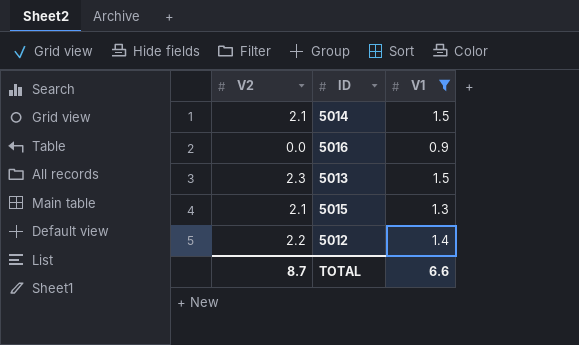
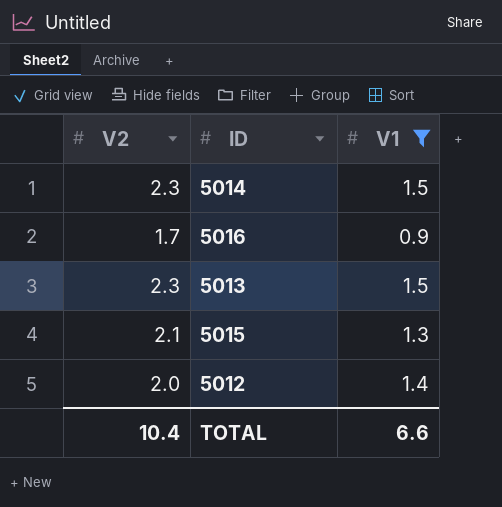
5014 | V2: 2.1 -> 2.3
5016 | V2: 0.0 -> 1.7
5012 | V2: 2.2 -> 2.0
TOTAL | V2: 8.7 -> 10.4

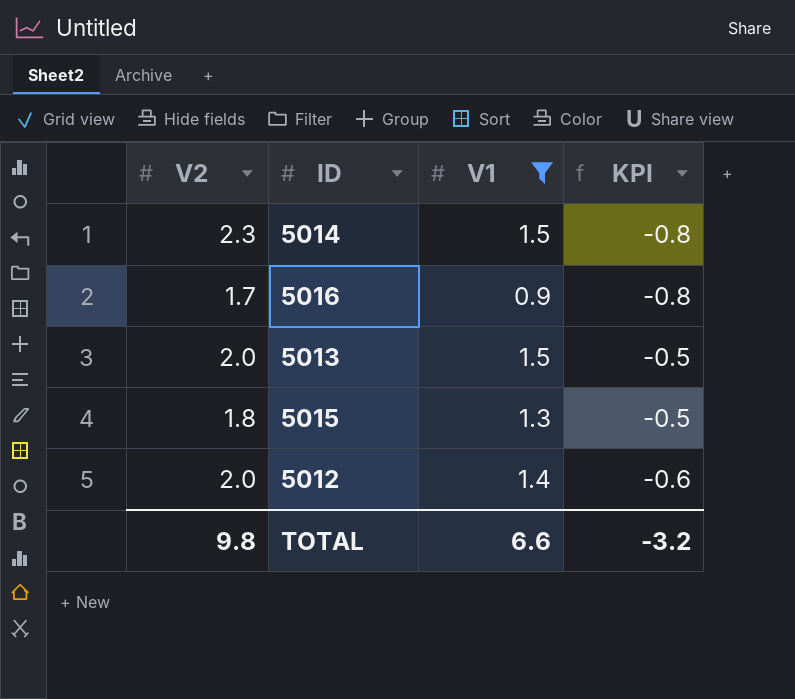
column KPI | formula: none -> [V1] - [V2]
5013 | V2: 2.3 -> 2.0
5015 | V2: 2.1 -> 1.8
TOTAL | V2: 10.4 -> 9.8

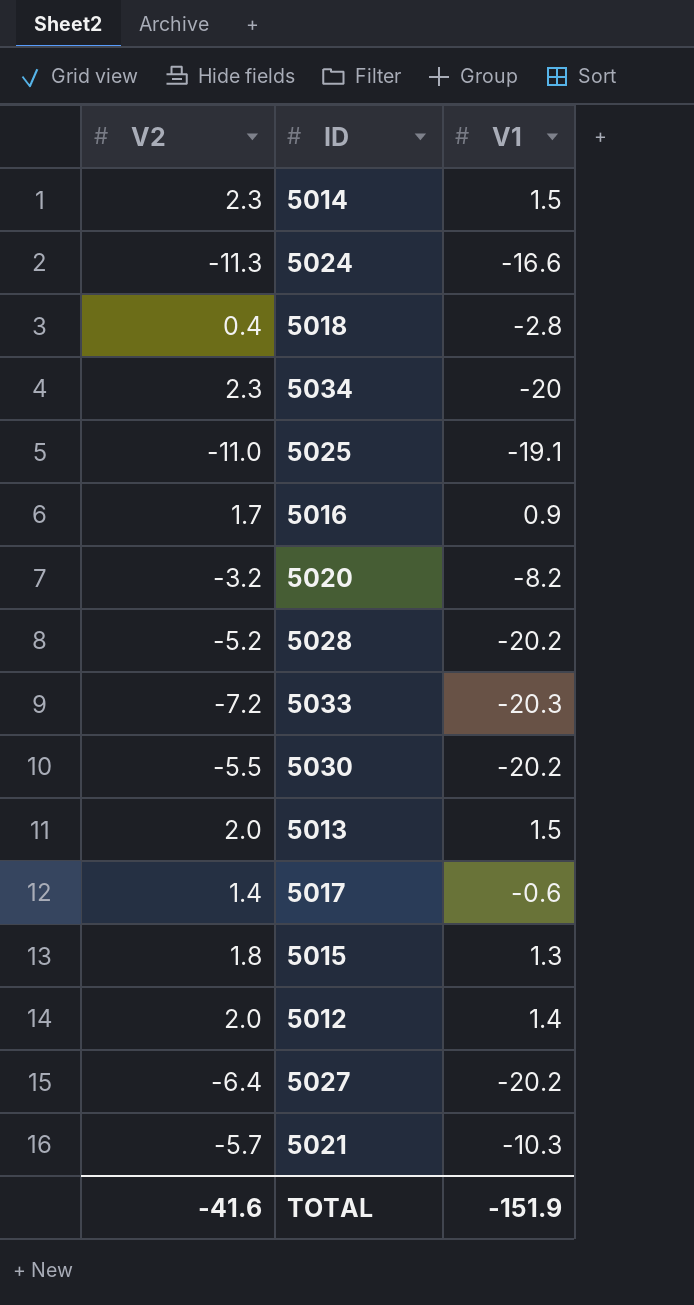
filter: V1 >= 0.9 -> none
column KPI | formula: [V1] - [V2] -> none
TOTAL | V2: 9.8 -> -41.6
TOTAL | V1: 6.6 -> -151.9

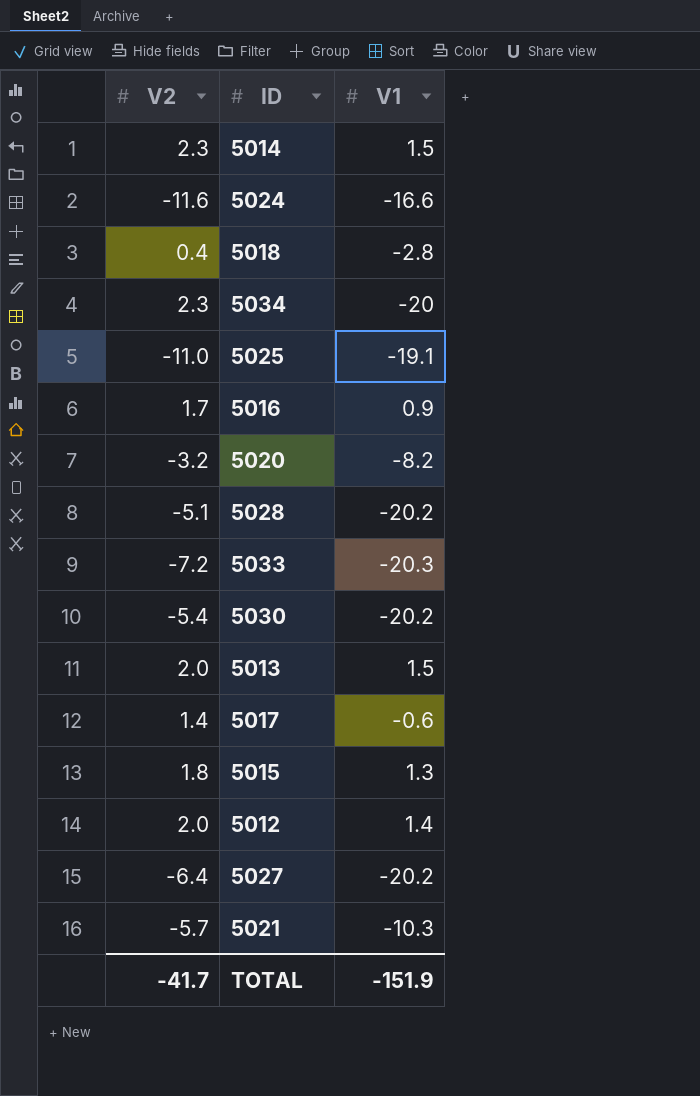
5024 | V2: -11.3 -> -11.6
5028 | V2: -5.2 -> -5.1
5030 | V2: -5.5 -> -5.4
TOTAL | V2: -41.6 -> -41.7

